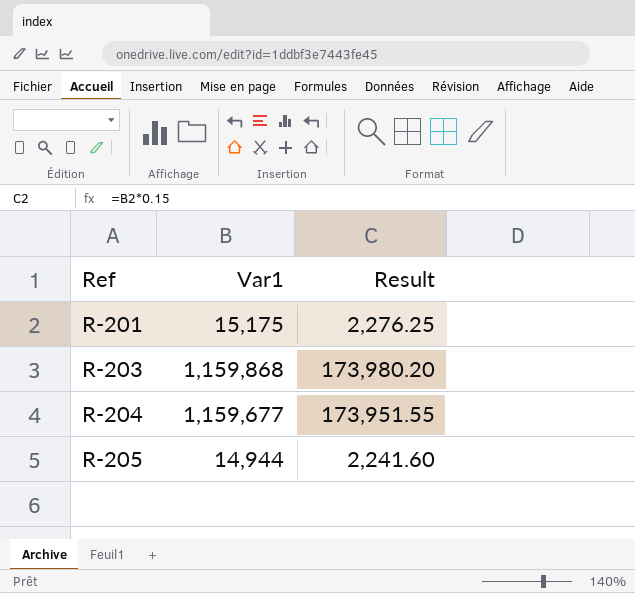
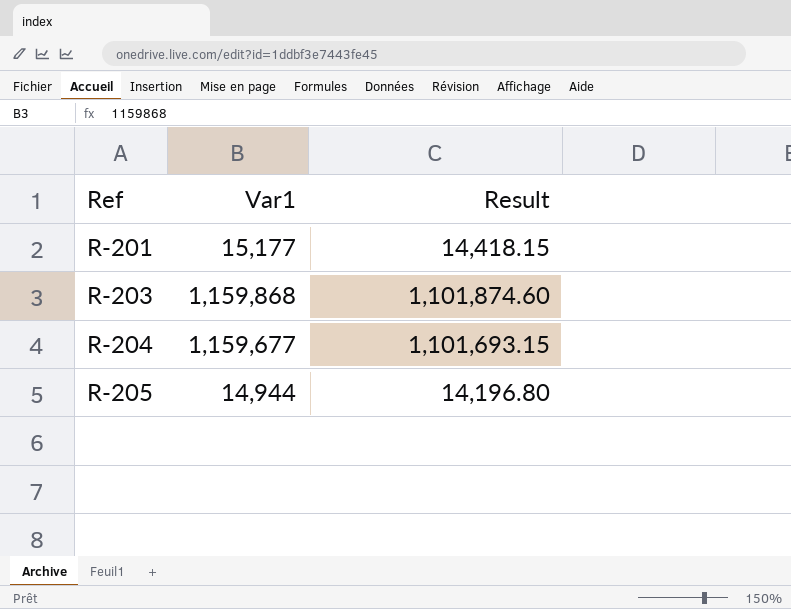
column Result | formula: [Var1] * 0.15 -> [Var1] * 0.95
R-201 | Var1: 15,175 -> 15,177

